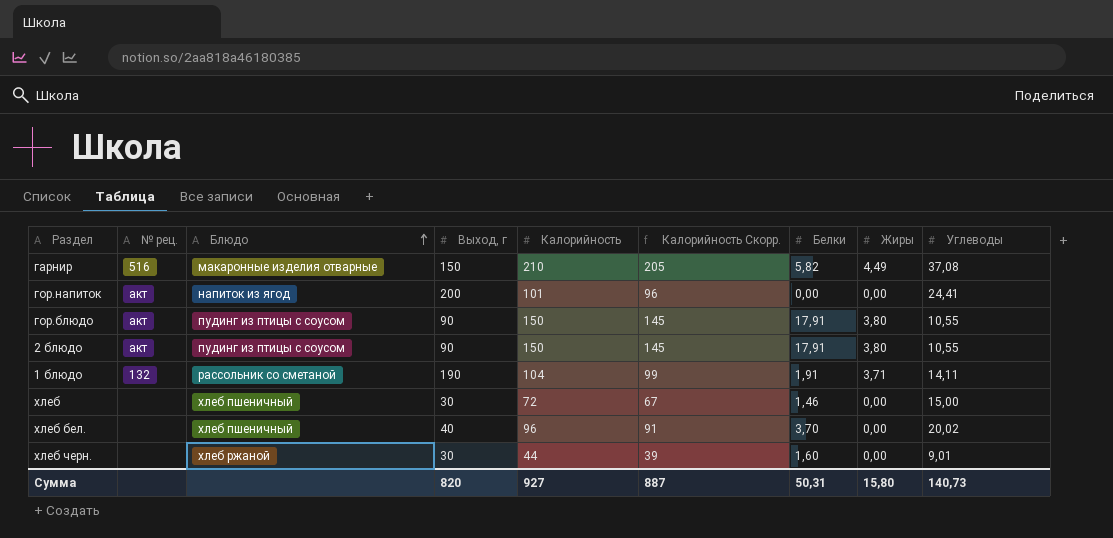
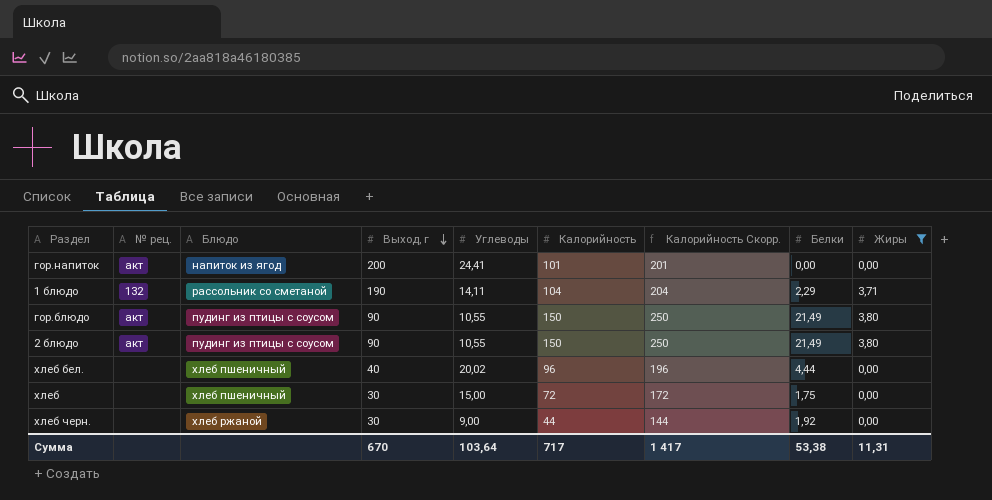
filter: none -> Жиры != 4,49
row order: Блюдо ascending -> Выход, г descending
column Углеводы | position: 9 -> 5
column Калорийность Скорр. | formula: [Калорийность] - 5 -> [Калорийность] + 100
1 блюдо | Белки: 1,91 -> 2,29
гор.блюдо | Белки: 17,91 -> 21,49
2 блюдо | Белки: 17,91 -> 21,49
хлеб бел. | Белки: 3,70 -> 4,44
хлеб | Белки: 1,46 -> 1,75
хлеб черн. | Углеводы: 9,01 -> 9,00
хлеб черн. | Белки: 1,60 -> 1,92
Сумма | Выход, г: 820 -> 670
Сумма | Углеводы: 140,73 -> 103,64
Сумма | Калорийность: 927 -> 717
Сумма | Калорийность Скорр.: 887 -> 1 417
Сумма | Белки: 50,31 -> 53,38
Сумма | Жиры: 15,80 -> 11,31

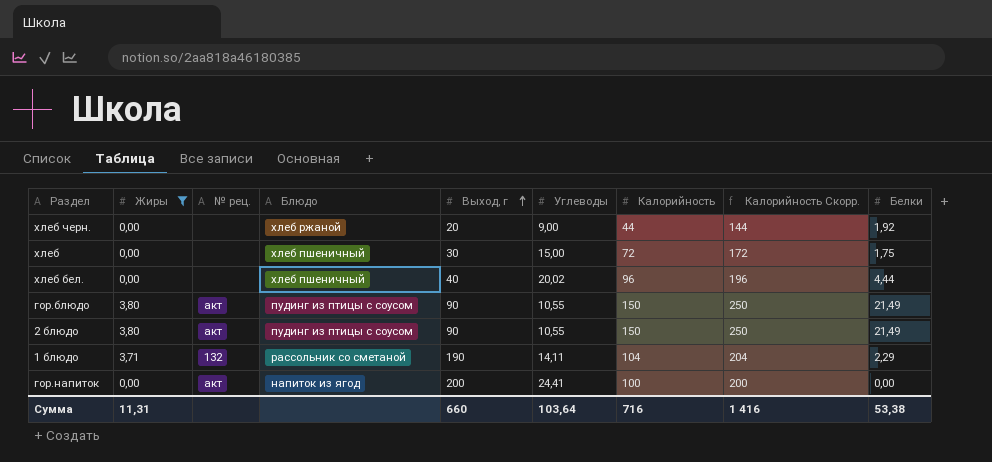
row order: Выход, г descending -> Выход, г ascending
column Жиры | position: 9 -> 2
хлеб черн. | Выход, г: 30 -> 20
гор.напиток | Калорийность: 101 -> 100
гор.напиток | Калорийность Скорр.: 201 -> 200
Сумма | Выход, г: 670 -> 660
Сумма | Калорийность: 717 -> 716
Сумма | Калорийность Скорр.: 1 417 -> 1 416

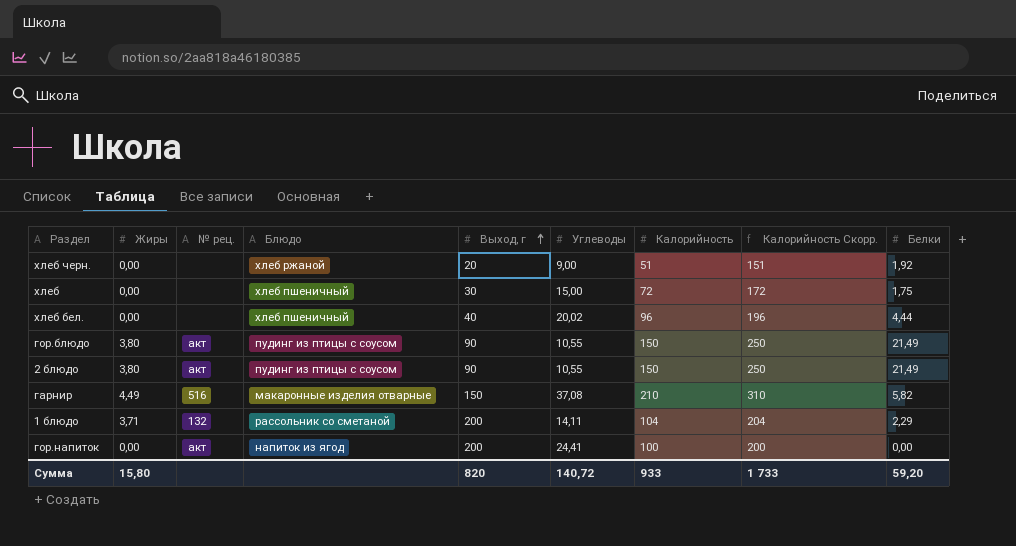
filter: Жиры != 4,49 -> none
хлеб черн. | Калорийность: 44 -> 51
хлеб черн. | Калорийность Скорр.: 144 -> 151
1 блюдо | Выход, г: 190 -> 200
Сумма | Жиры: 11,31 -> 15,80
Сумма | Выход, г: 660 -> 820
Сумма | Углеводы: 103,64 -> 140,72
Сумма | Калорийность: 716 -> 933
Сумма | Калорийность Скорр.: 1 416 -> 1 733
Сумма | Белки: 53,38 -> 59,20

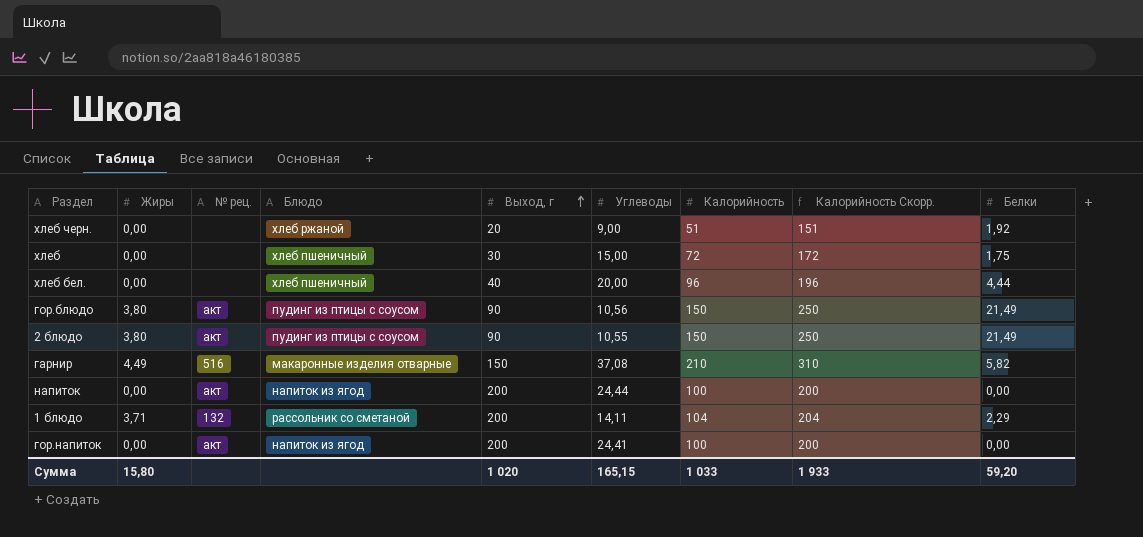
хлеб бел. | Углеводы: 20,02 -> 20,00
гор.блюдо | Углеводы: 10,55 -> 10,56
row напиток: none -> 0,00 | акт | напиток из ягод | 200 | 24,44 | 100 | 200 | 0,00
Сумма | Выход, г: 820 -> 1 020
Сумма | Углеводы: 140,72 -> 165,15
Сумма | Калорийность: 933 -> 1 033
Сумма | Калорийность Скорр.: 1 733 -> 1 933

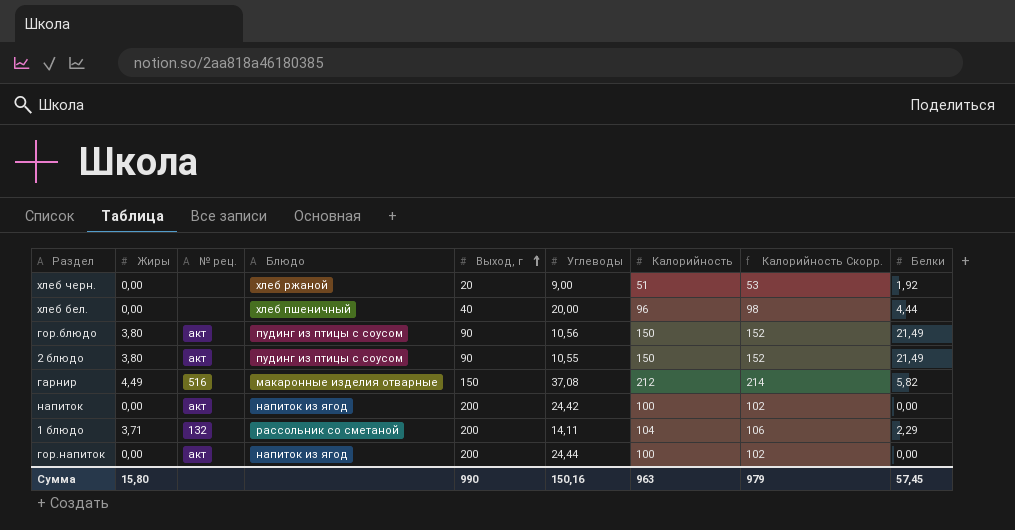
column Калорийность Скорр. | formula: [Калорийность] + 100 -> [Калорийность] + 2
row хлеб: 0,00 | none | хлеб пшеничный | 30 | 15,00 | 72 | 172 | 1,75 -> none
гарнир | Калорийность: 210 -> 212
напиток | Углеводы: 24,44 -> 24,42
гор.напиток | Углеводы: 24,41 -> 24,44
Сумма | Выход, г: 1 020 -> 990
Сумма | Углеводы: 165,15 -> 150,16
Сумма | Калорийность: 1 033 -> 963
Сумма | Калорийность Скорр.: 1 933 -> 979
Сумма | Белки: 59,20 -> 57,45

